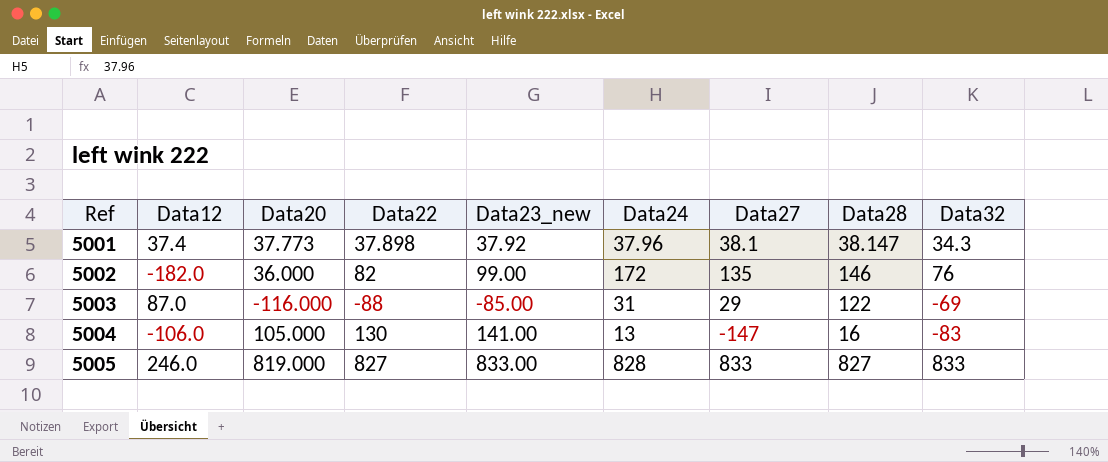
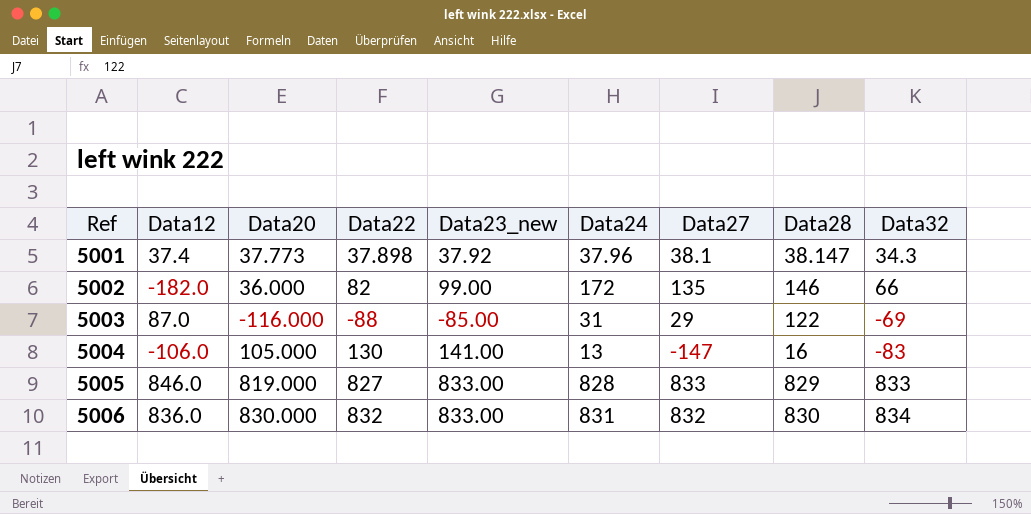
5002 | Data32: 76 -> 66
5005 | Data12: 246.0 -> 846.0
5005 | Data28: 827 -> 829
row 5006: none -> 836.0 | 830.000 | 832 | 833.00 | 831 | 832 | 830 | 834

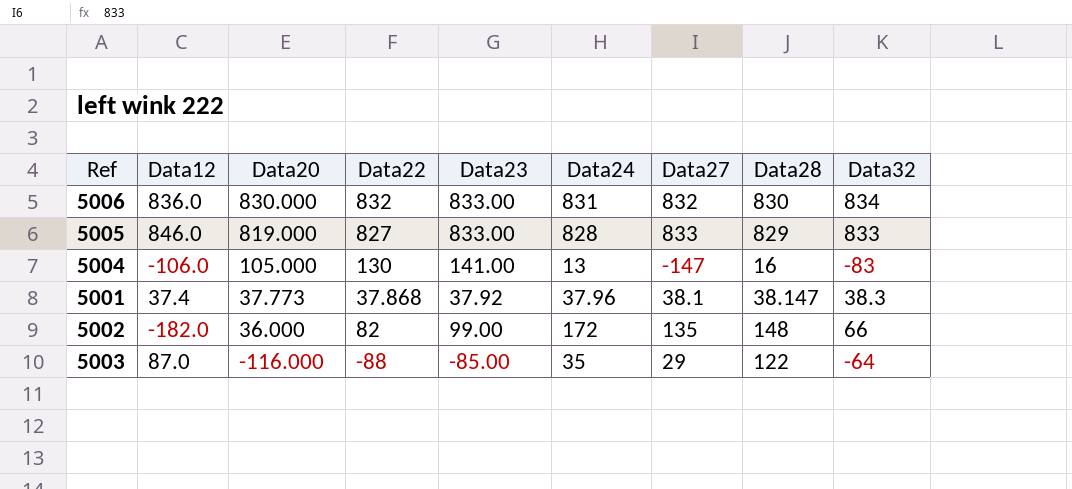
row order: Ref ascending -> Data20 descending
column name: Data23_new -> Data23
5001 | Data22: 37.898 -> 37.868
5001 | Data32: 34.3 -> 38.3
5002 | Data28: 146 -> 148
5003 | Data24: 31 -> 35
5003 | Data32: -69 -> -64

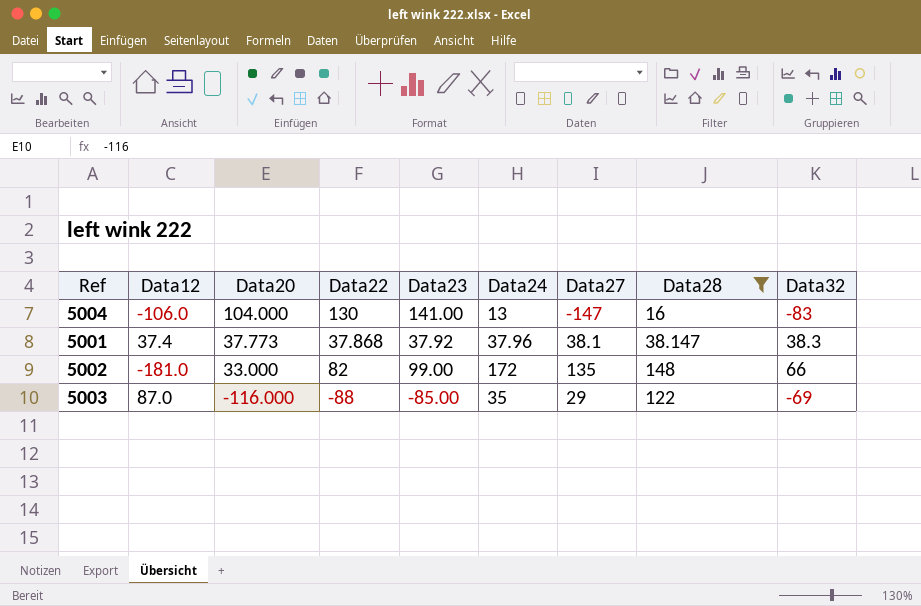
filter: none -> Data28 <= 148
5004 | Data20: 105.000 -> 104.000
5002 | Data12: -182.0 -> -181.0
5002 | Data20: 36.000 -> 33.000
5003 | Data32: -64 -> -69

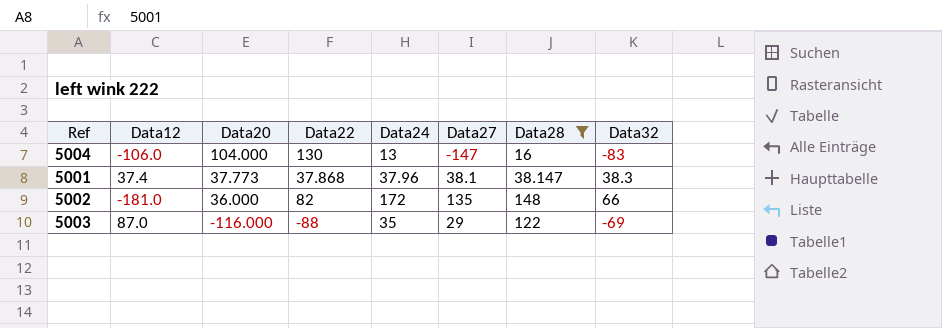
column Data23 | position: 5 -> none
5002 | Data20: 33.000 -> 36.000

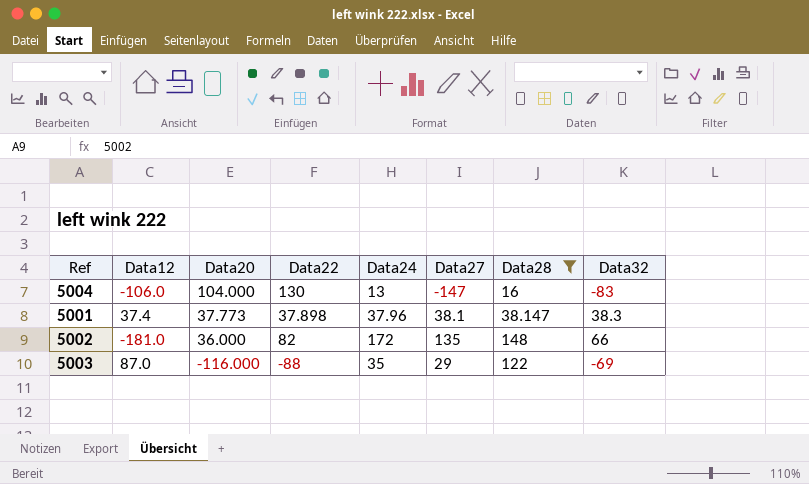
5001 | Data22: 37.868 -> 37.898

